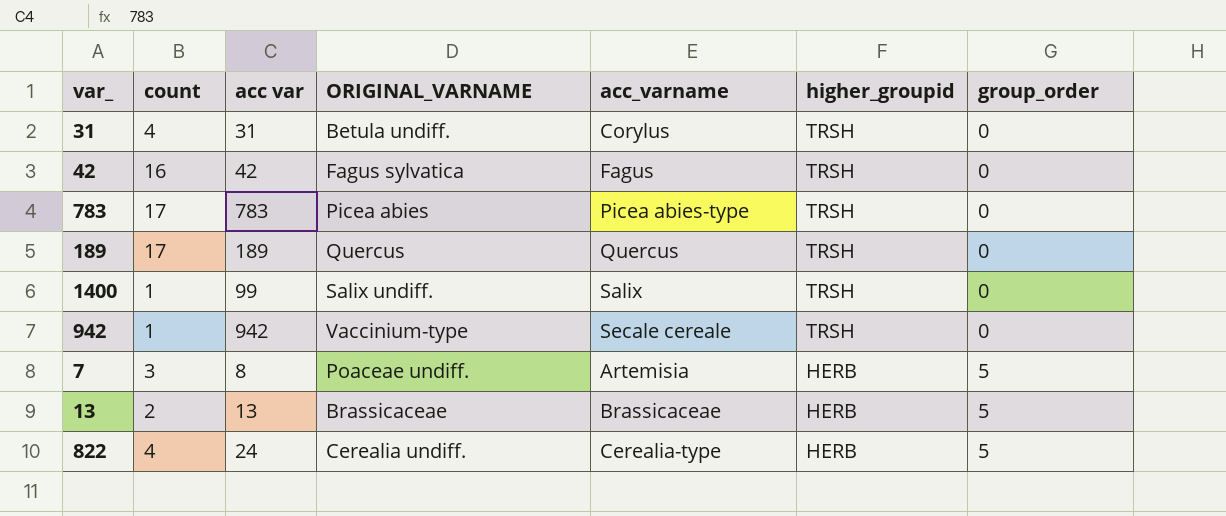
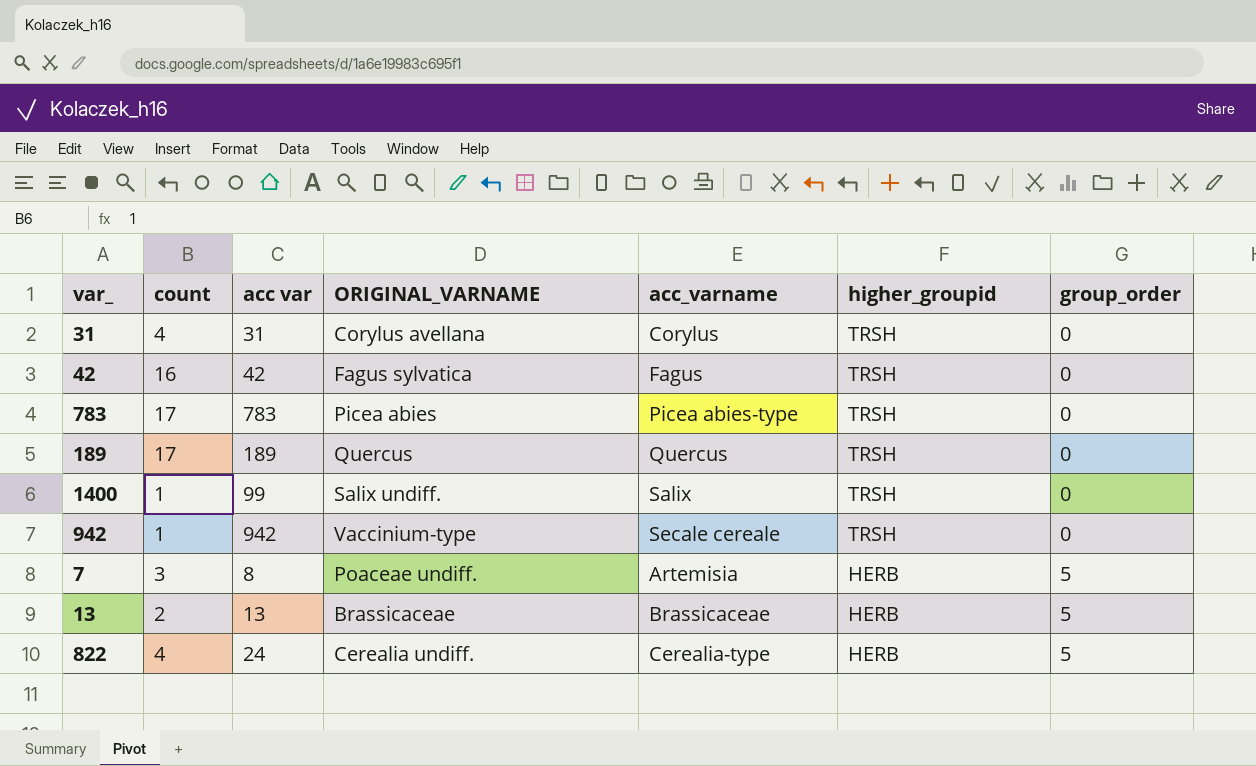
31 | ORIGINAL_VARNAME: Betula undiff. -> Corylus avellana

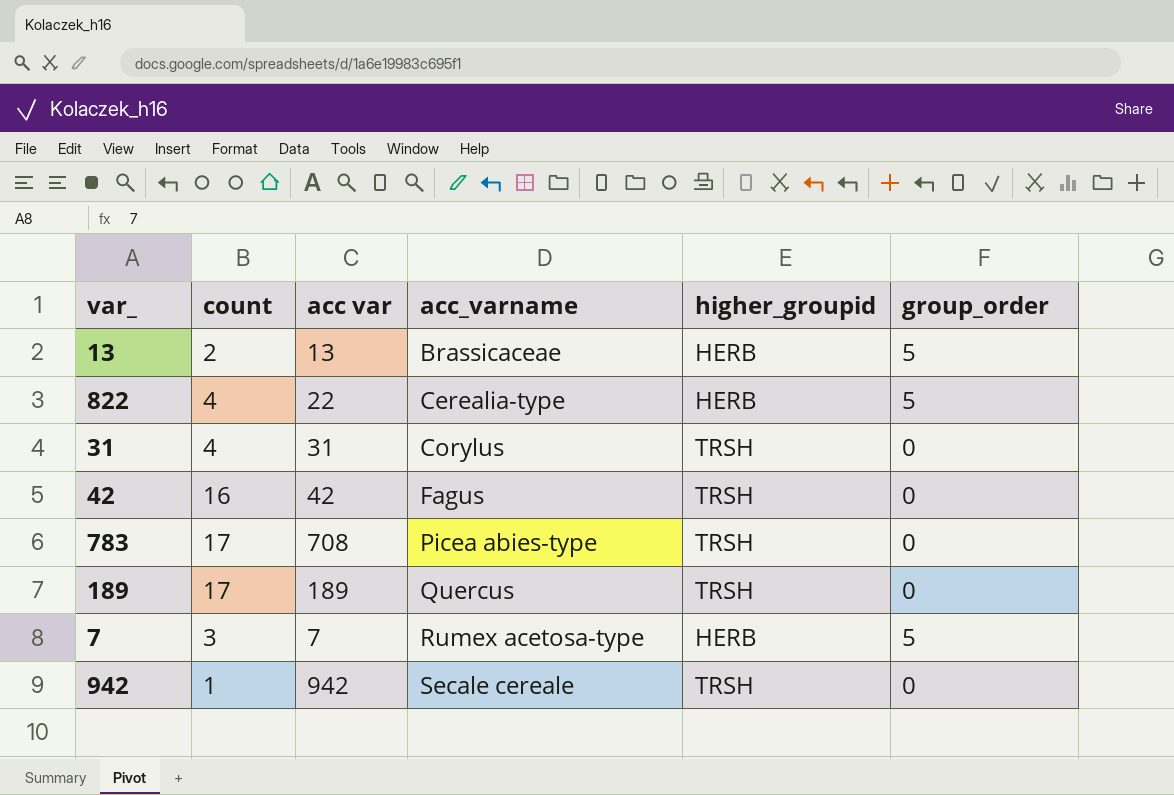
row order: higher_groupid descending -> acc_varname ascending
column ORIGINAL_VARNAME | position: 4 -> none
row 1400: 1 | 99 | Salix undiff. | Salix | TRSH | 0 -> none
822 | acc var: 24 -> 22
783 | acc var: 783 -> 708
7 | acc var: 8 -> 7
7 | acc_varname: Artemisia -> Rumex acetosa-type

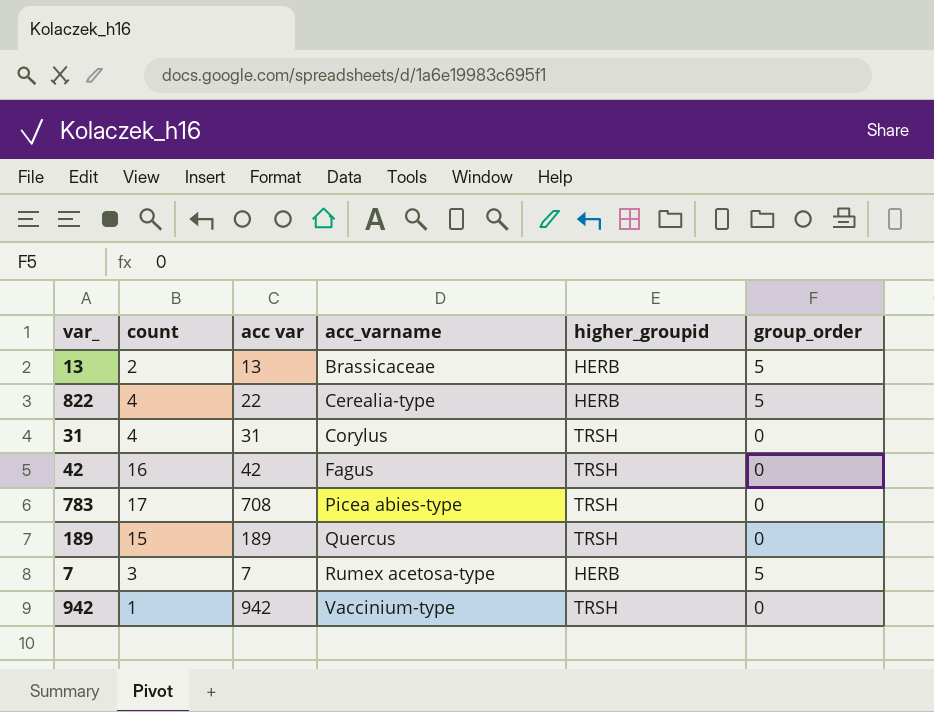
189 | count: 17 -> 15
942 | acc_varname: Secale cereale -> Vaccinium-type

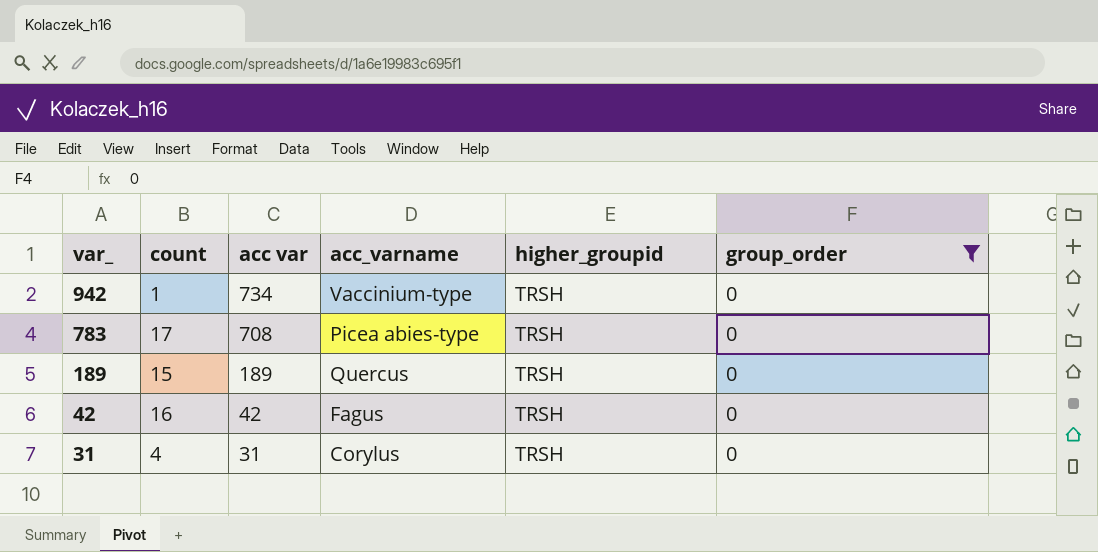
filter: none -> group_order = 0
row order: acc_varname ascending -> var_ descending
942 | acc var: 942 -> 734

